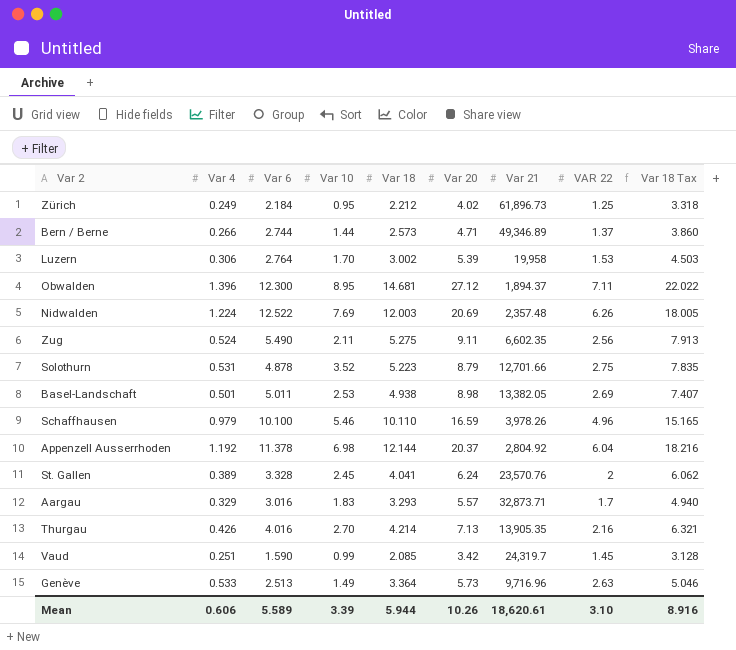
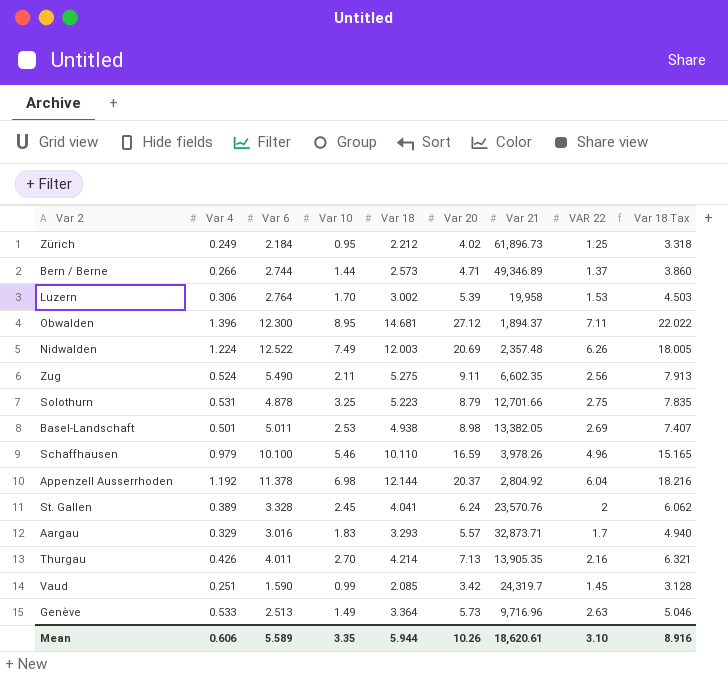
Nidwalden | Var 10: 7.69 -> 7.49
Solothurn | Var 10: 3.52 -> 3.25
Thurgau | Var 6: 4.016 -> 4.011
Mean | Var 10: 3.39 -> 3.35

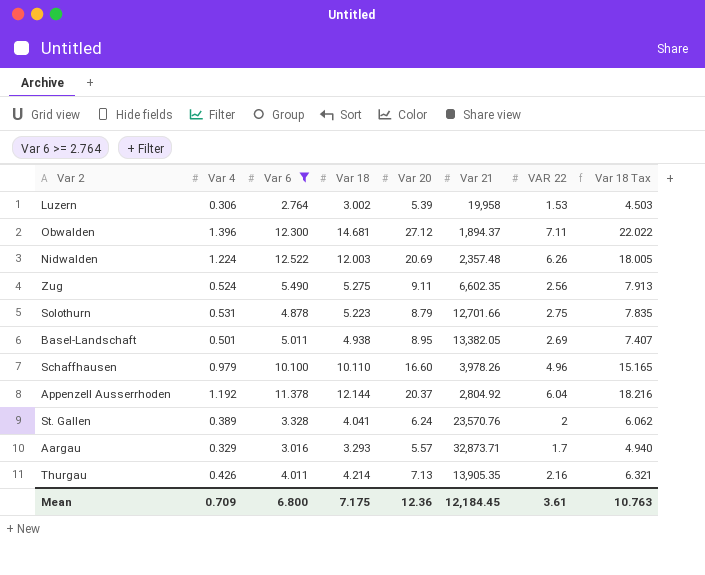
filter: none -> Var 6 >= 2.764
column Var 10 | position: 4 -> none
Basel-Landschaft | Var 20: 8.98 -> 8.95
Schaffhausen | Var 20: 16.59 -> 16.60
Mean | Var 4: 0.606 -> 0.709
Mean | Var 6: 5.589 -> 6.800
Mean | Var 18: 5.944 -> 7.175
Mean | Var 20: 10.26 -> 12.36
Mean | Var 21: 18,620.61 -> 12,184.45
Mean | VAR 22: 3.10 -> 3.61
Mean | Var 18 Tax: 8.916 -> 10.763

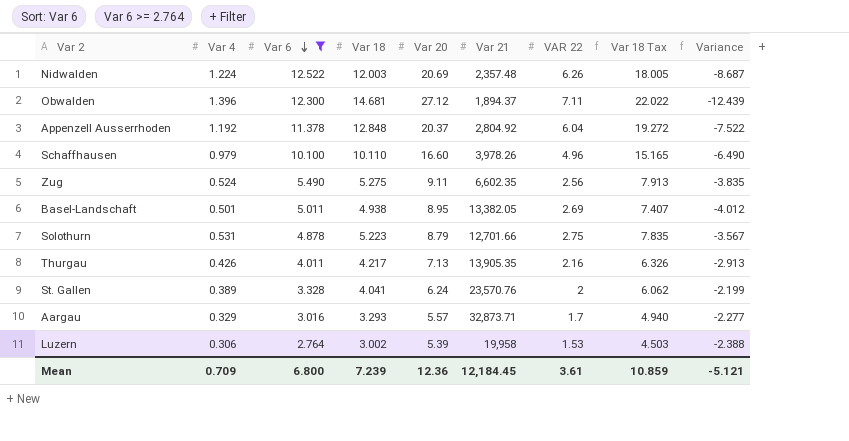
row order: none -> Var 6 descending
column Variance | formula: none -> [Var 18] - [Var 20]
Appenzell Ausserrhoden | Var 18: 12.144 -> 12.848
Appenzell Ausserrhoden | Var 18 Tax: 18.216 -> 19.272
Thurgau | Var 18: 4.214 -> 4.217
Thurgau | Var 18 Tax: 6.321 -> 6.326
Mean | Var 18: 7.175 -> 7.239
Mean | Var 18 Tax: 10.763 -> 10.859

